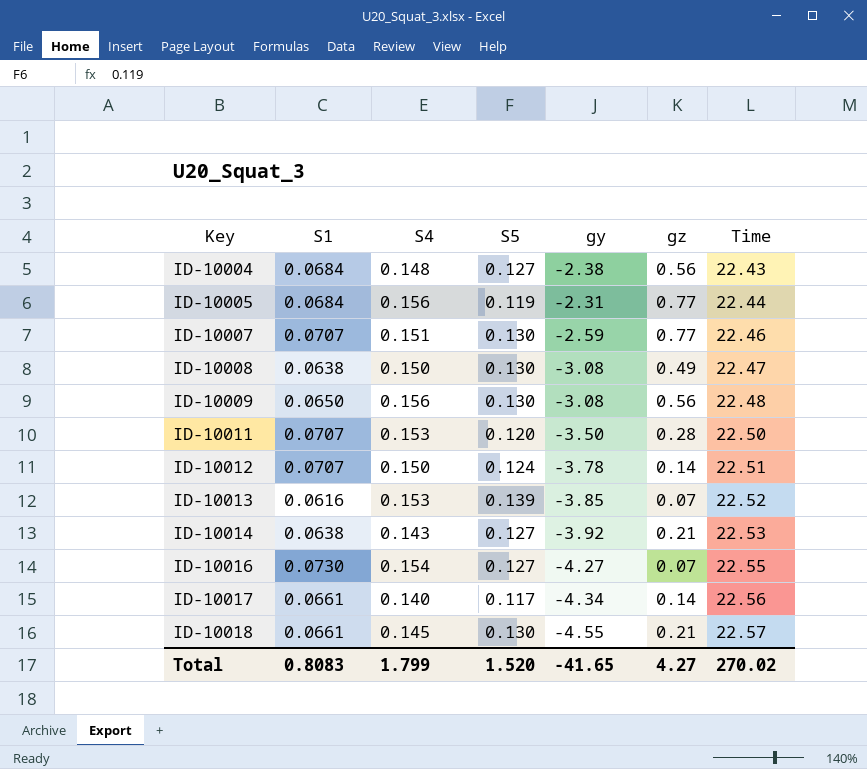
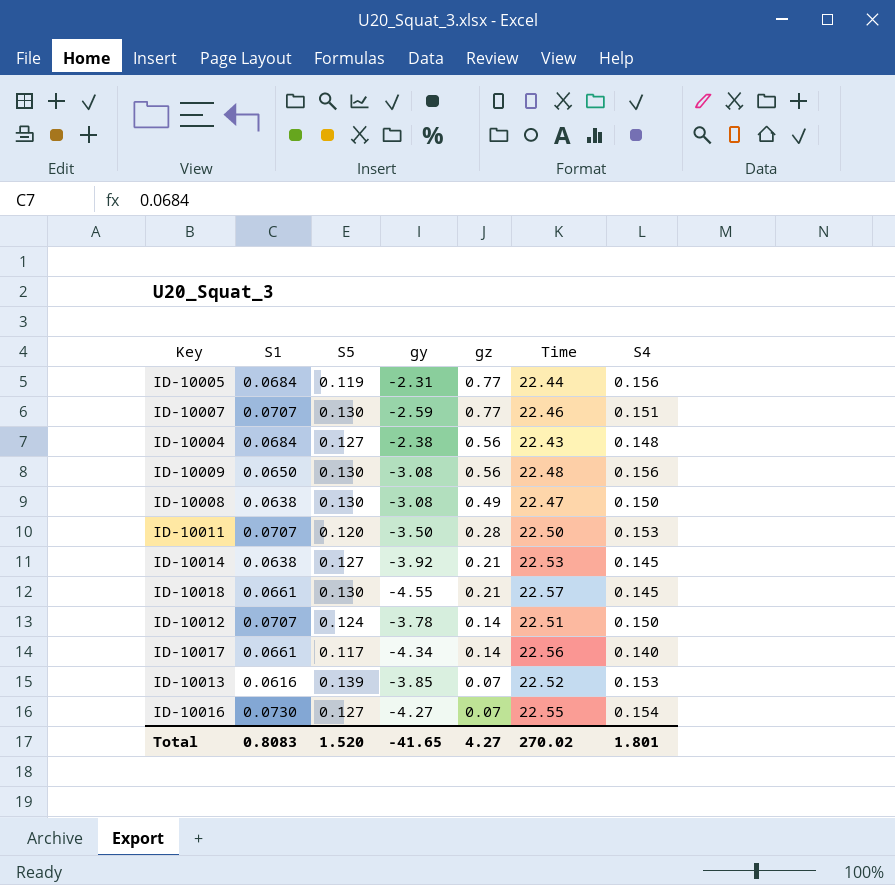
row order: Key ascending -> gz descending
column S4 | position: 3 -> 7
ID-10014 | S4: 0.143 -> 0.145
Total | S4: 1.799 -> 1.801

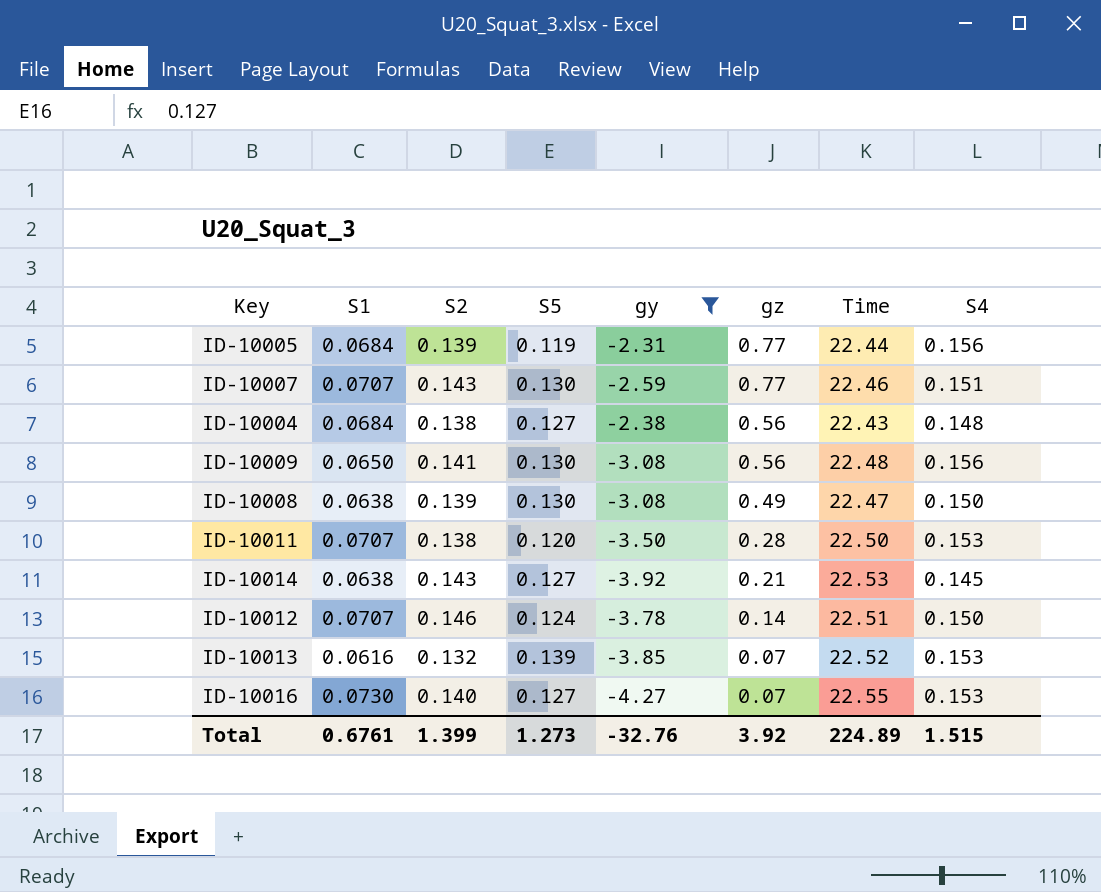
filter: none -> gy >= -4.27
column S2 | position: none -> 3
ID-10016 | S4: 0.154 -> 0.153
Total | S1: 0.8083 -> 0.6761
Total | S5: 1.520 -> 1.273
Total | gy: -41.65 -> -32.76
Total | gz: 4.27 -> 3.92
Total | Time: 270.02 -> 224.89
Total | S4: 1.801 -> 1.515

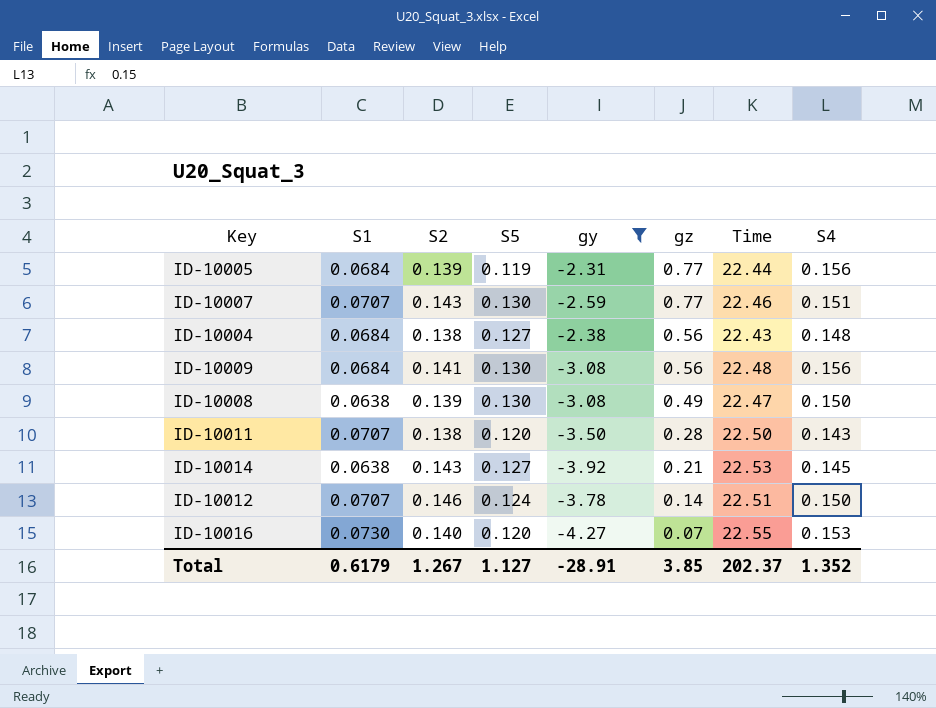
row ID-10013: 0.0616 | 0.132 | 0.139 | -3.85 | 0.07 | 22.52 | 0.153 -> none
ID-10009 | S1: 0.0650 -> 0.0684
ID-10011 | S4: 0.153 -> 0.143
ID-10016 | S5: 0.127 -> 0.120
Total | S1: 0.6761 -> 0.6179
Total | S2: 1.399 -> 1.267
Total | S5: 1.273 -> 1.127
Total | gy: -32.76 -> -28.91
Total | gz: 3.92 -> 3.85
Total | Time: 224.89 -> 202.37
Total | S4: 1.515 -> 1.352

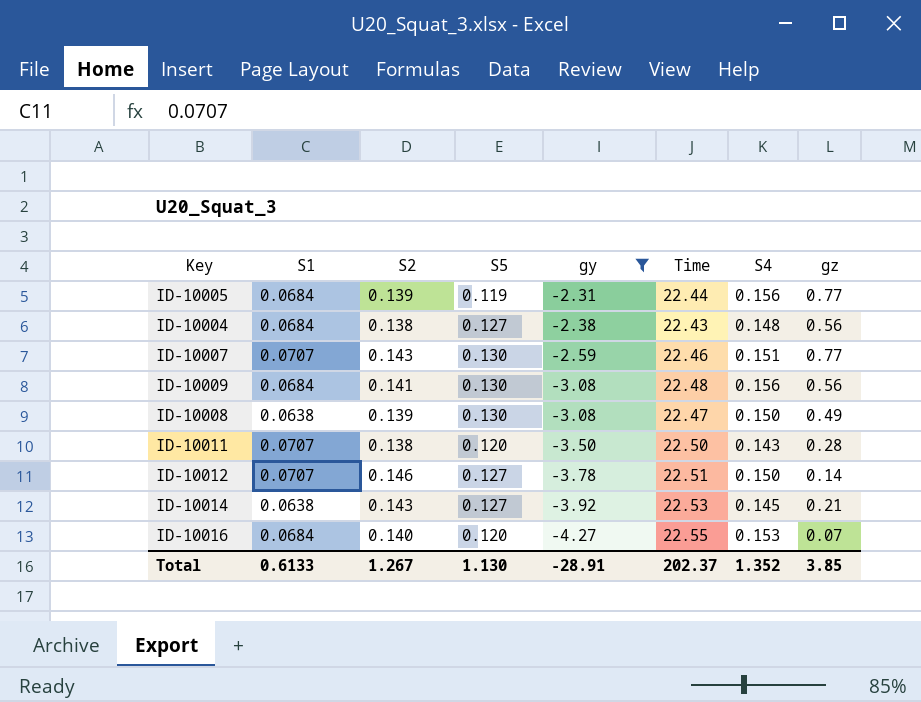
row order: gz descending -> gy descending
column gz | position: 6 -> 8
ID-10012 | S5: 0.124 -> 0.127
ID-10016 | S1: 0.0730 -> 0.0684
Total | S1: 0.6179 -> 0.6133
Total | S5: 1.127 -> 1.130

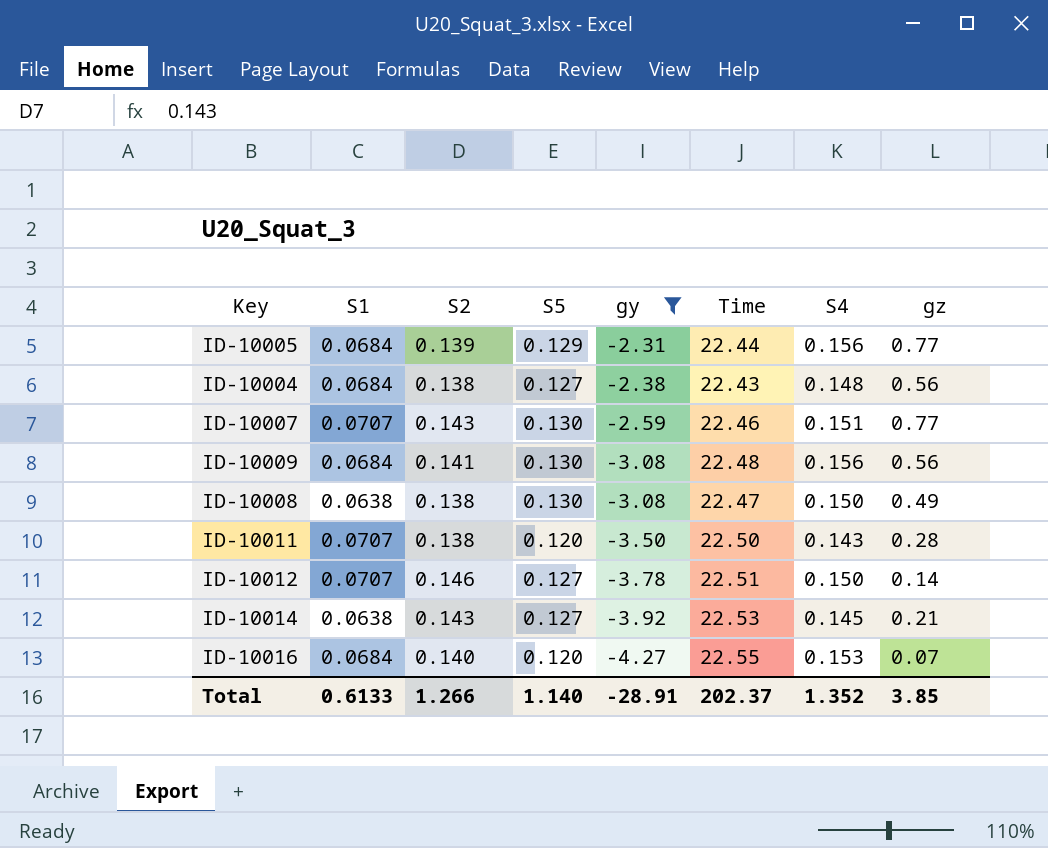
ID-10005 | S5: 0.119 -> 0.129
ID-10008 | S2: 0.139 -> 0.138
Total | S2: 1.267 -> 1.266
Total | S5: 1.130 -> 1.140

